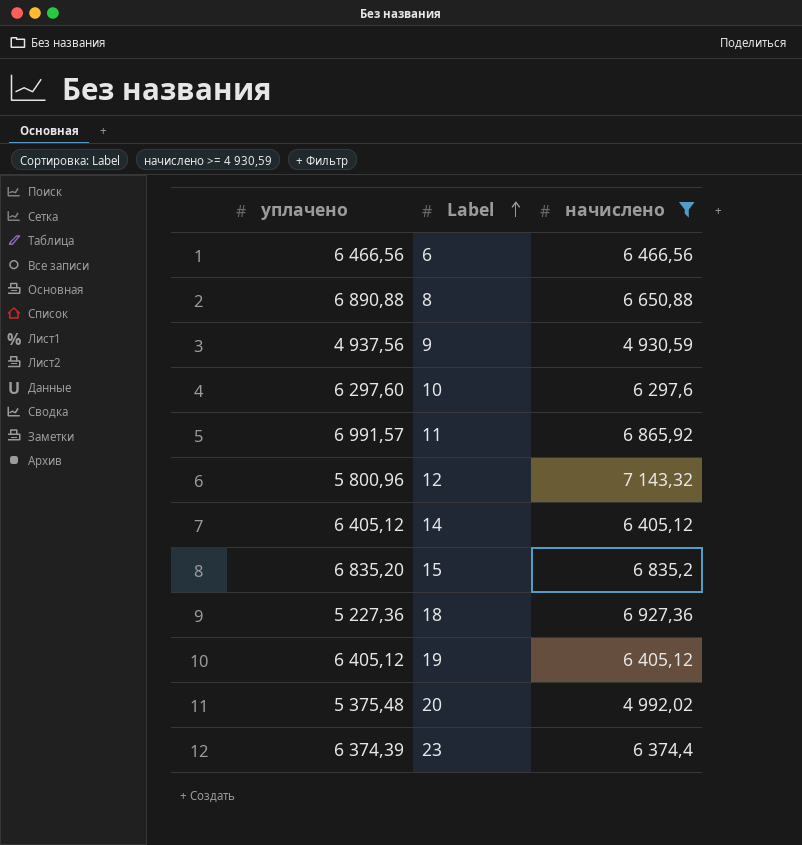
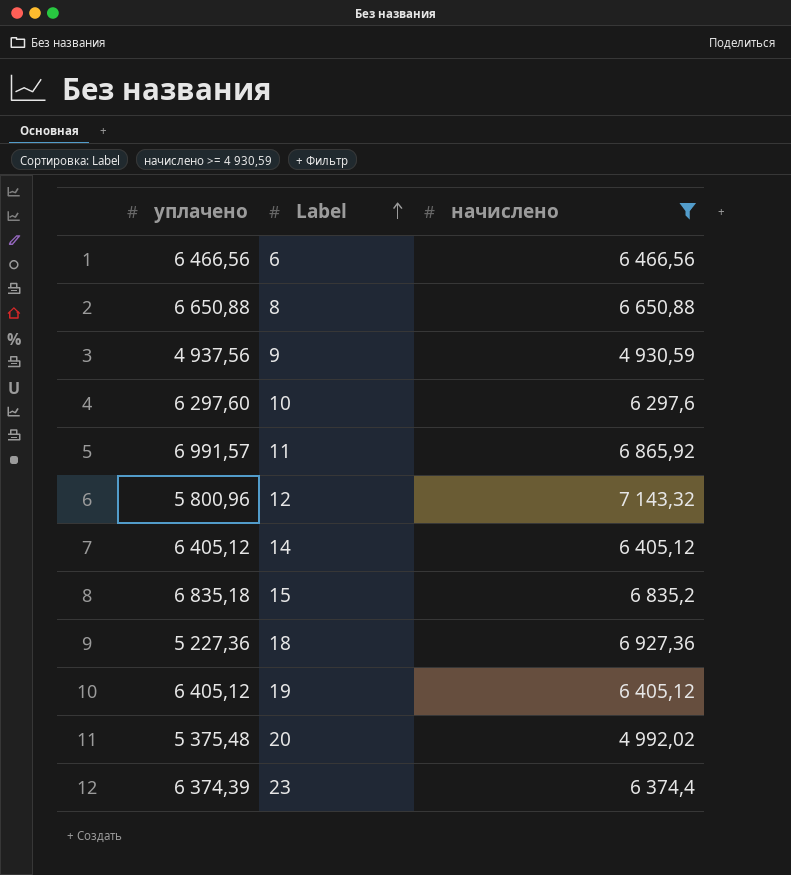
8 | уплачено: 6 890,88 -> 6 650,88
15 | уплачено: 6 835,20 -> 6 835,18

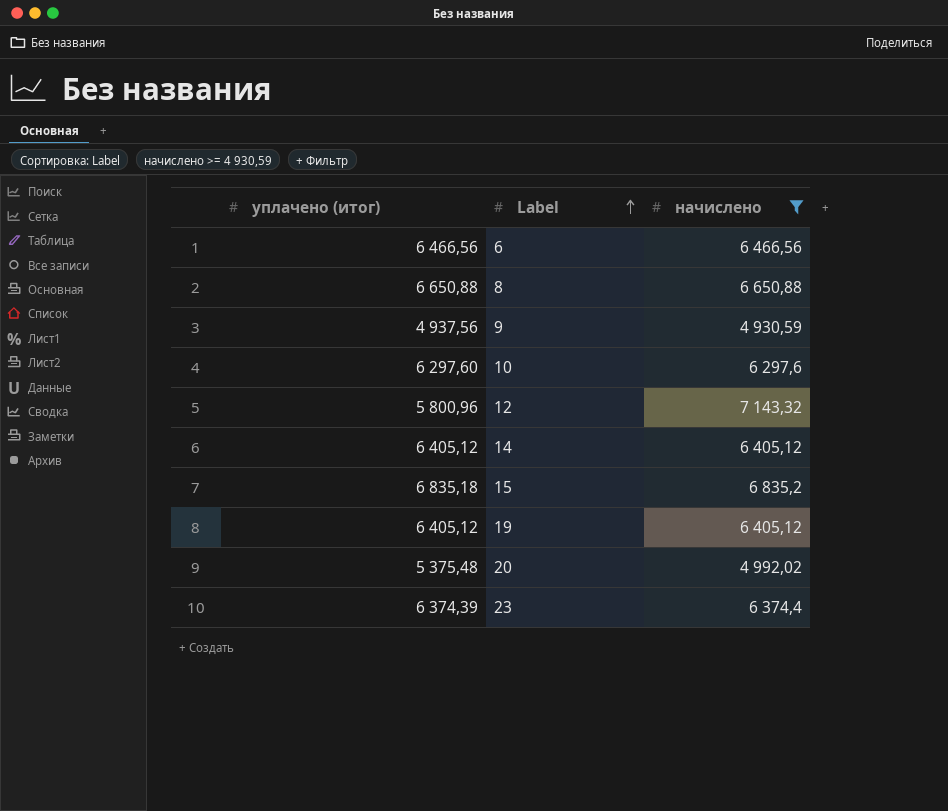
column name: уплачено -> уплачено (итог)
row 11: 6 991,57 | 6 865,92 -> none
row 18: 5 227,36 | 6 927,36 -> none

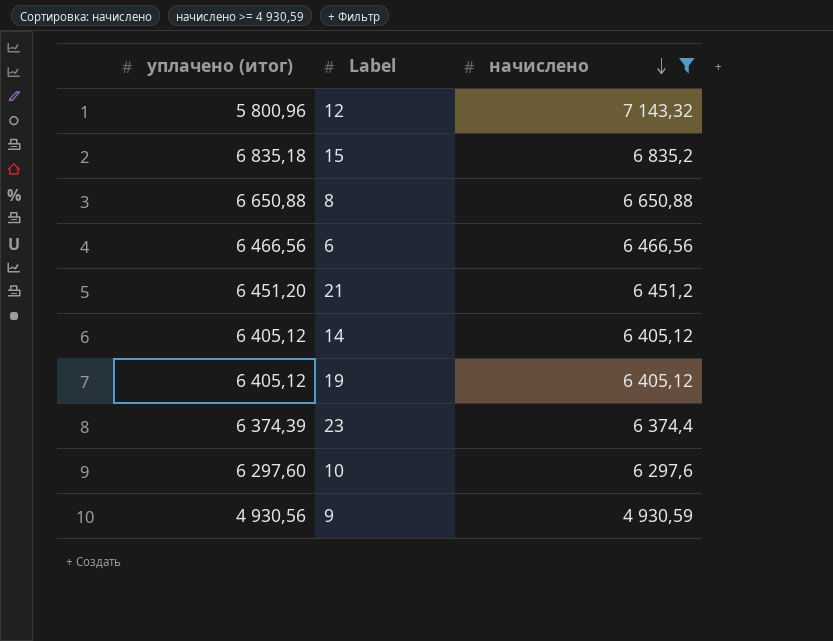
row order: Label ascending -> начислено descending
row 20: 5 375,48 | 4 992,02 -> none
row 21: none -> 6 451,20 | 6 451,2
9 | уплачено (итог): 4 937,56 -> 4 930,56

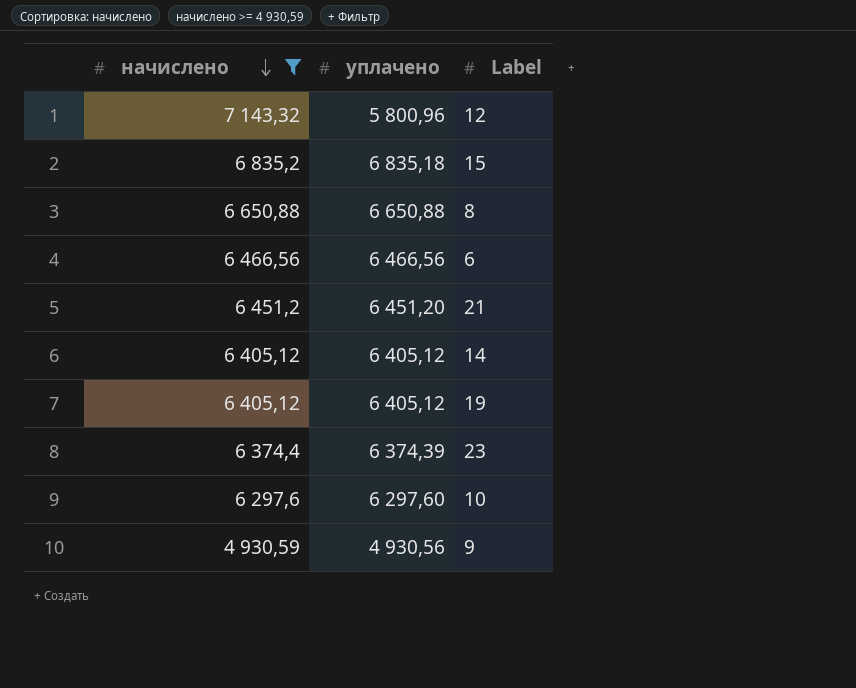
column начислено | position: 3 -> 1
column name: уплачено (итог) -> уплачено

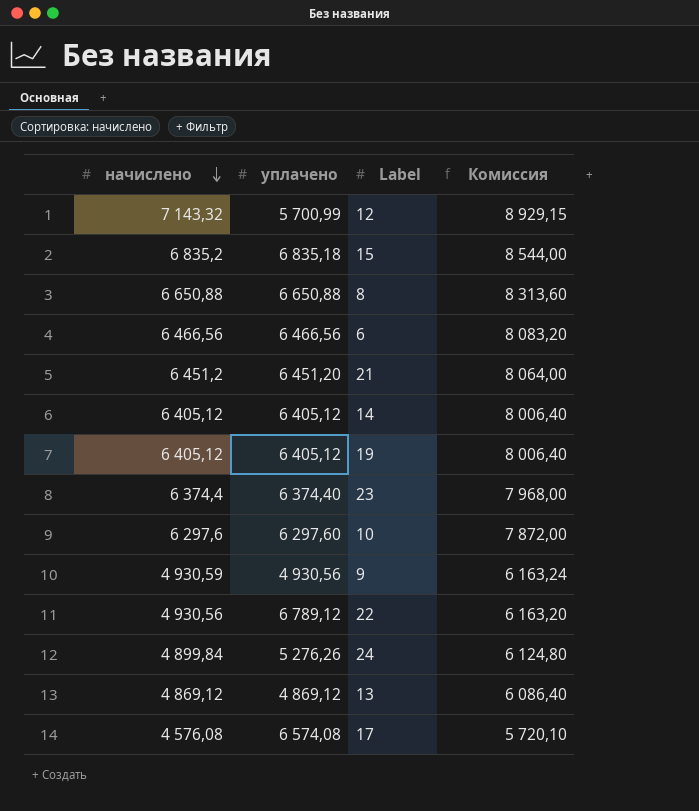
filter: начислено >= 4 930,59 -> none
column Комиссия | formula: none -> [начислено] * 1,25
12 | уплачено: 5 800,96 -> 5 700,99
23 | уплачено: 6 374,39 -> 6 374,40

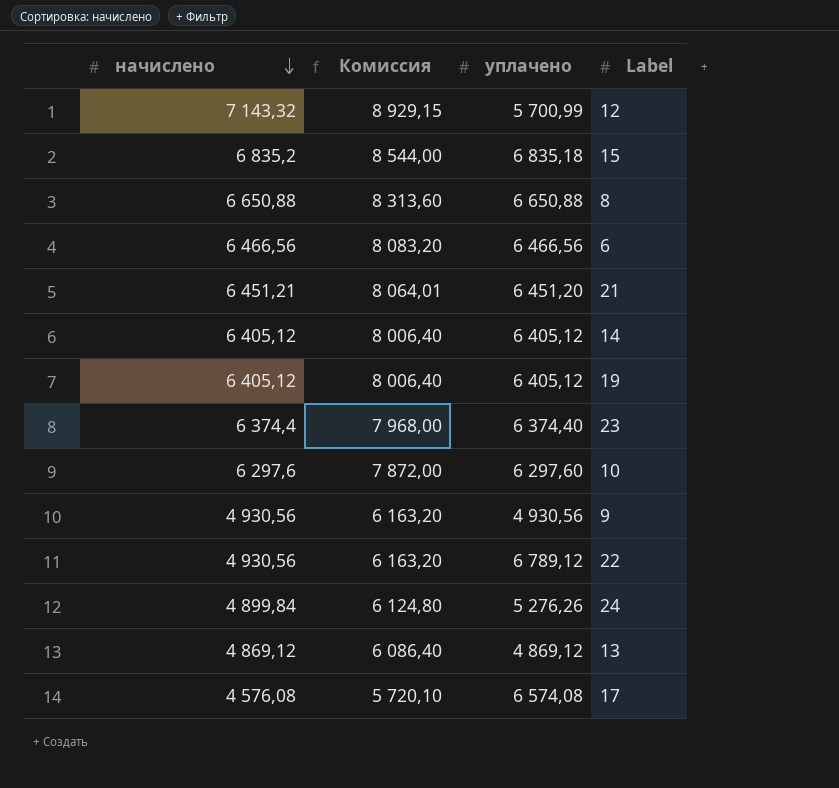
column Комиссия | position: 4 -> 2
21 | начислено: 6 451,2 -> 6 451,21
21 | Комиссия: 8 064,00 -> 8 064,01
9 | начислено: 4 930,59 -> 4 930,56
9 | Комиссия: 6 163,24 -> 6 163,20

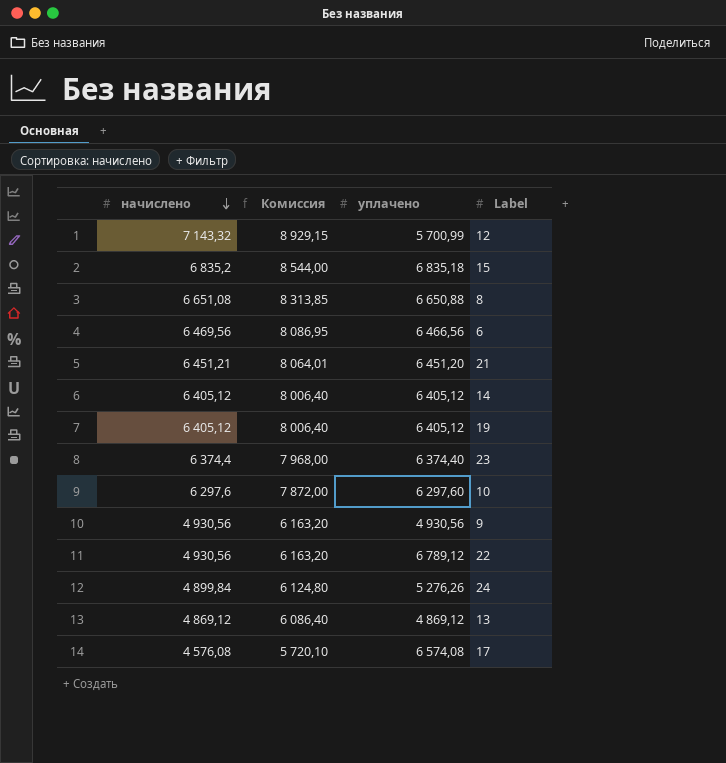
8 | начислено: 6 650,88 -> 6 651,08
8 | Комиссия: 8 313,60 -> 8 313,85
6 | начислено: 6 466,56 -> 6 469,56
6 | Комиссия: 8 083,20 -> 8 086,95

